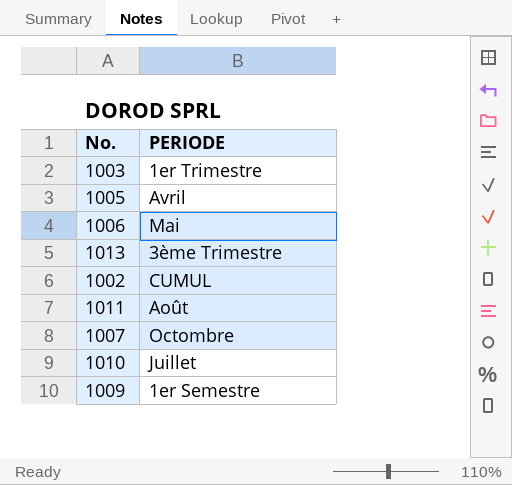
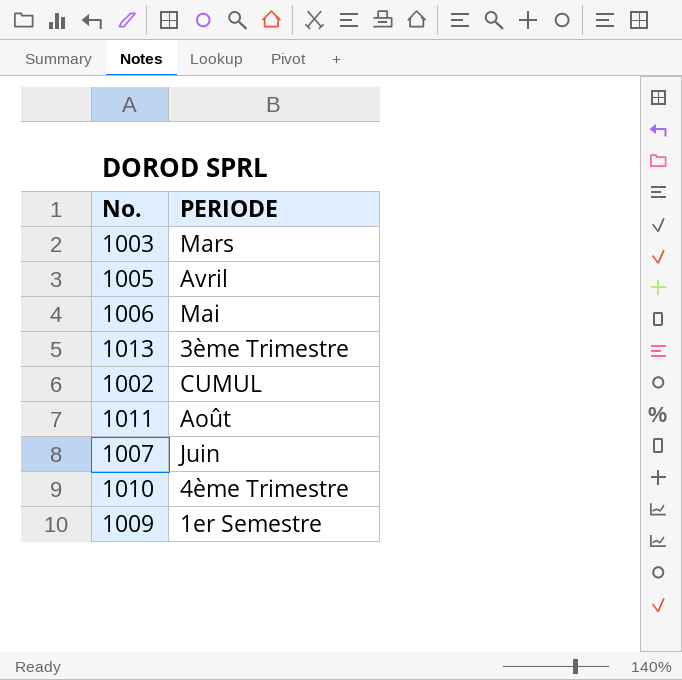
1003 | PERIODE: 1er Trimestre -> Mars
1007 | PERIODE: Octombre -> Juin
1010 | PERIODE: Juillet -> 4ème Trimestre

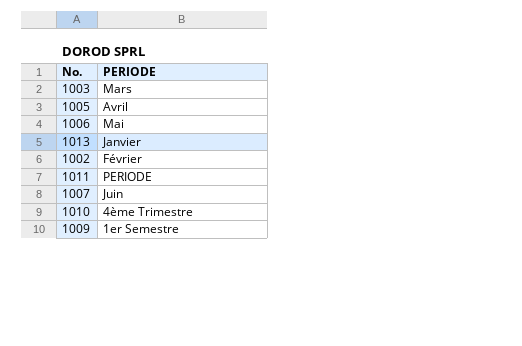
1013 | PERIODE: 3ème Trimestre -> Janvier
1002 | PERIODE: CUMUL -> Février
1011 | PERIODE: Août -> PERIODE

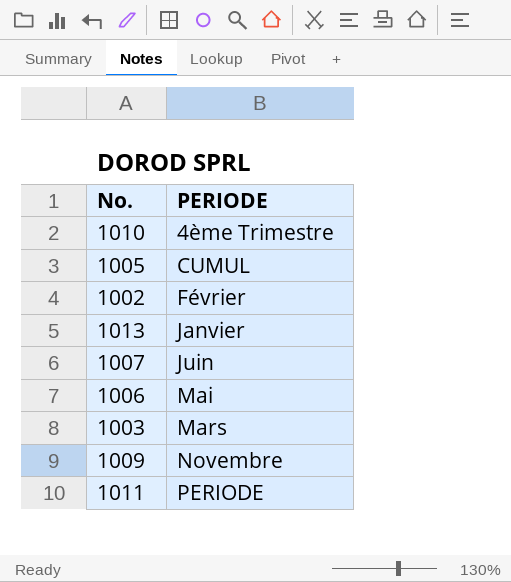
row order: none -> PERIODE ascending
1005 | PERIODE: Avril -> CUMUL
1009 | PERIODE: 1er Semestre -> Novembre

